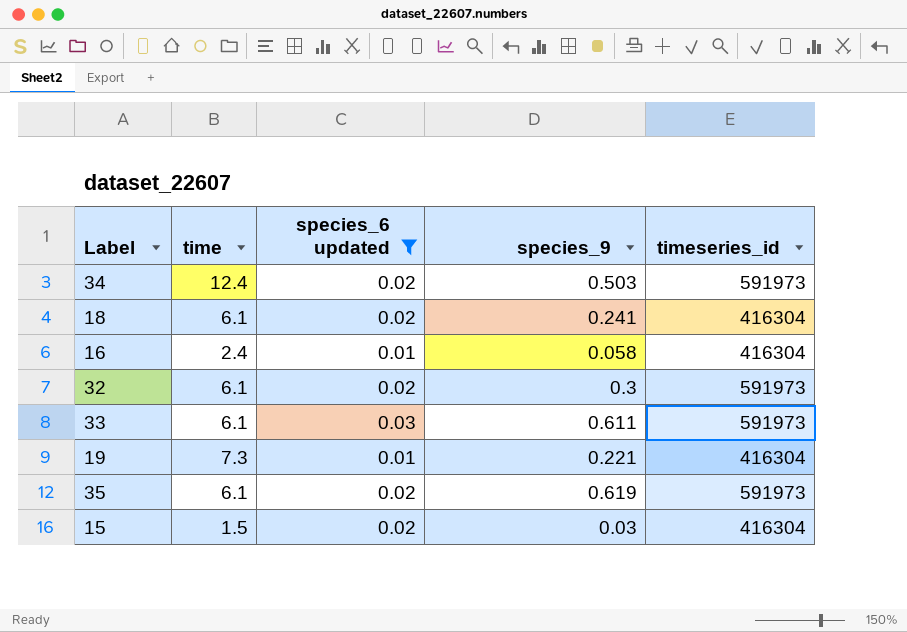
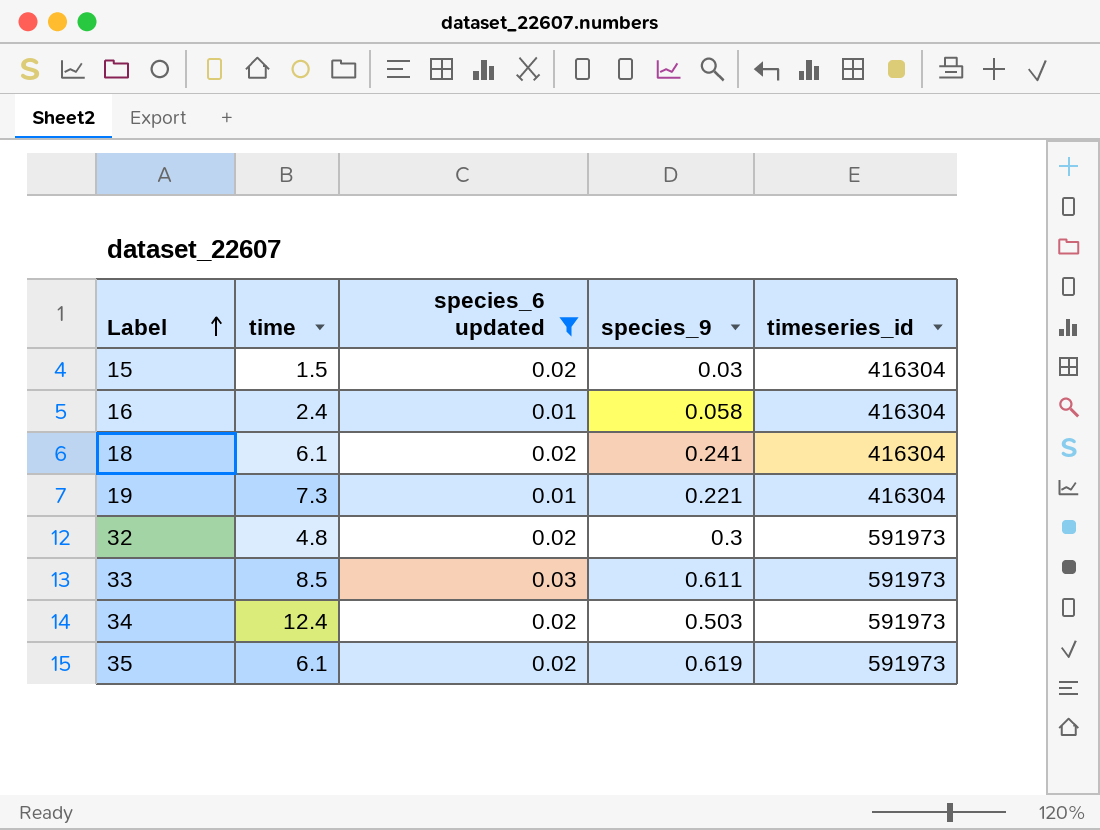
row order: none -> Label ascending
32 | time: 6.1 -> 4.8
33 | time: 6.1 -> 8.5

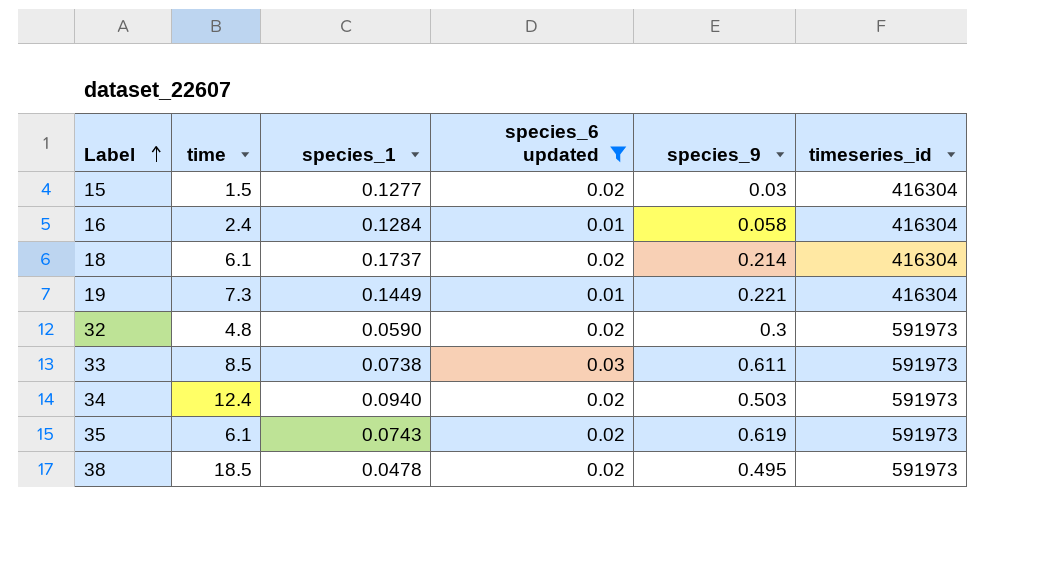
column species_1 | position: none -> 3
18 | species_9: 0.241 -> 0.214
row 38: none -> 18.5 | 0.0478 | 0.02 | 0.495 | 591973

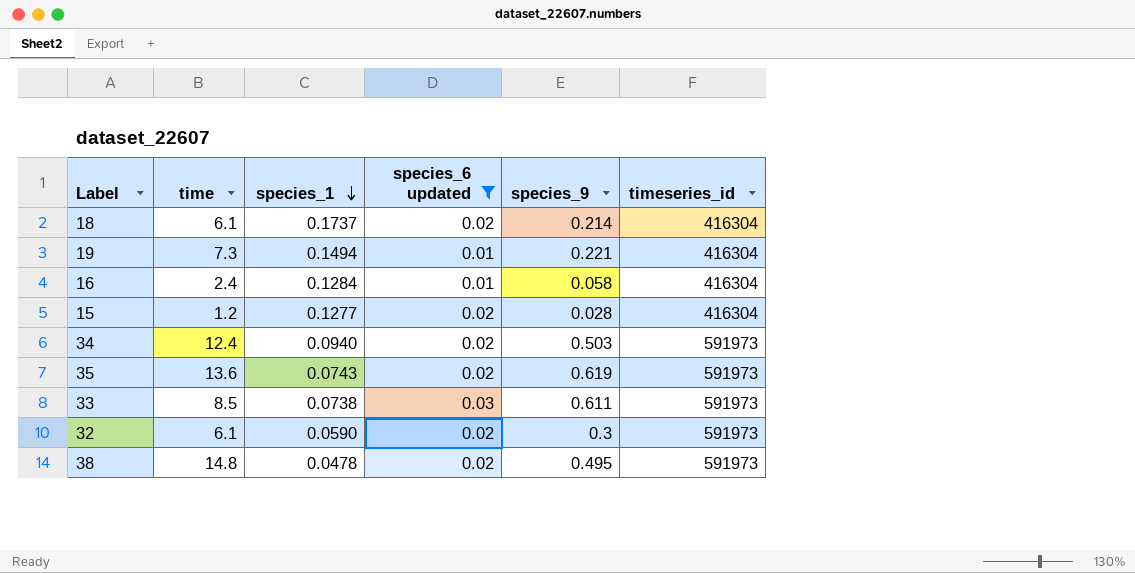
row order: Label ascending -> species_1 descending
19 | species_1: 0.1449 -> 0.1494
15 | time: 1.5 -> 1.2
15 | species_9: 0.03 -> 0.028
35 | time: 6.1 -> 13.6
32 | time: 4.8 -> 6.1
38 | time: 18.5 -> 14.8

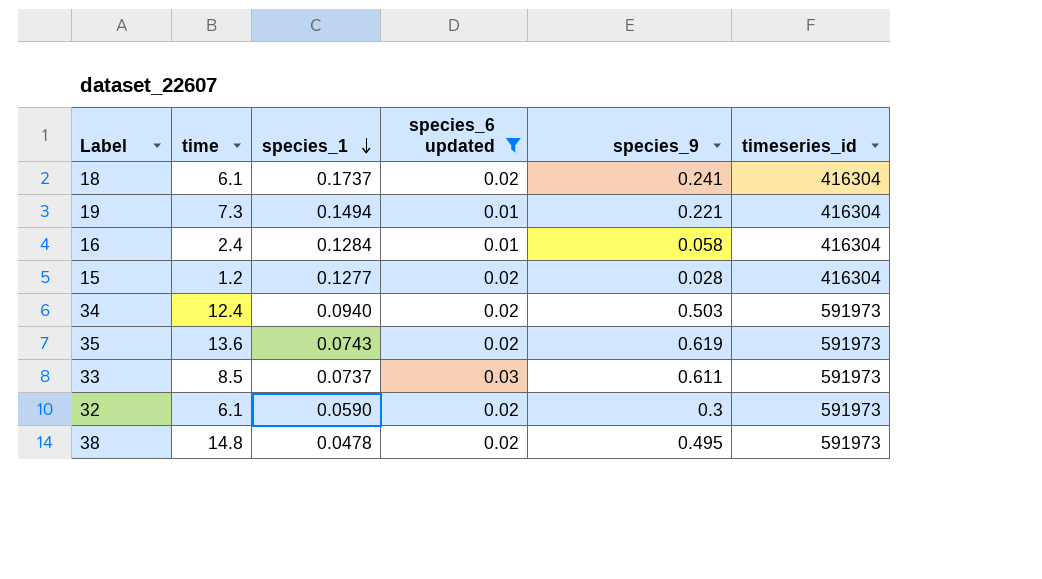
18 | species_9: 0.214 -> 0.241
33 | species_1: 0.0738 -> 0.0737

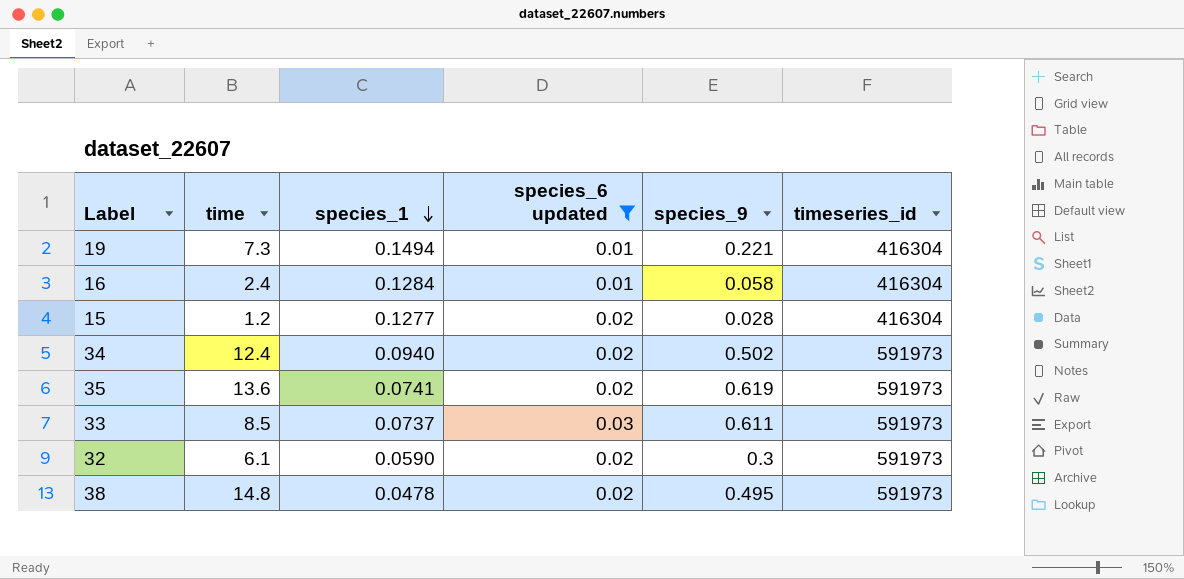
row 18: 6.1 | 0.1737 | 0.02 | 0.241 | 416304 -> none
34 | species_9: 0.503 -> 0.502
35 | species_1: 0.0743 -> 0.0741

